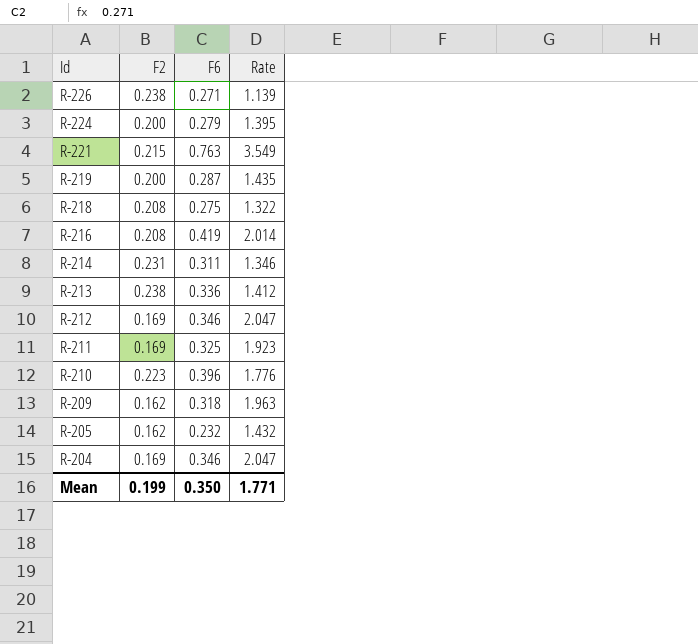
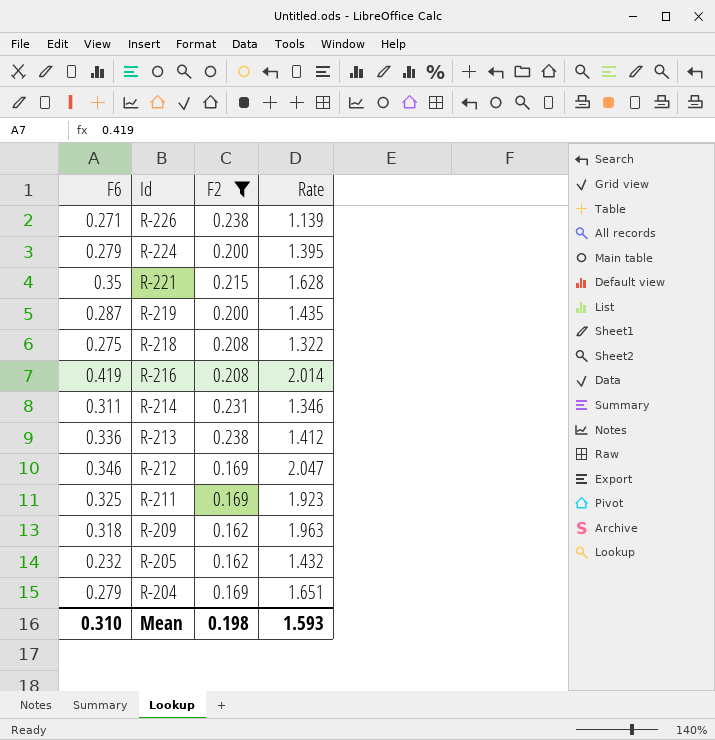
filter: none -> F2 != 0.223
column F6 | position: 3 -> 1
R-221 | F6: 0.763 -> 0.35
R-221 | Rate: 3.549 -> 1.628
R-204 | F6: 0.346 -> 0.279
R-204 | Rate: 2.047 -> 1.651
Mean | F6: 0.350 -> 0.310
Mean | F2: 0.199 -> 0.198
Mean | Rate: 1.771 -> 1.593

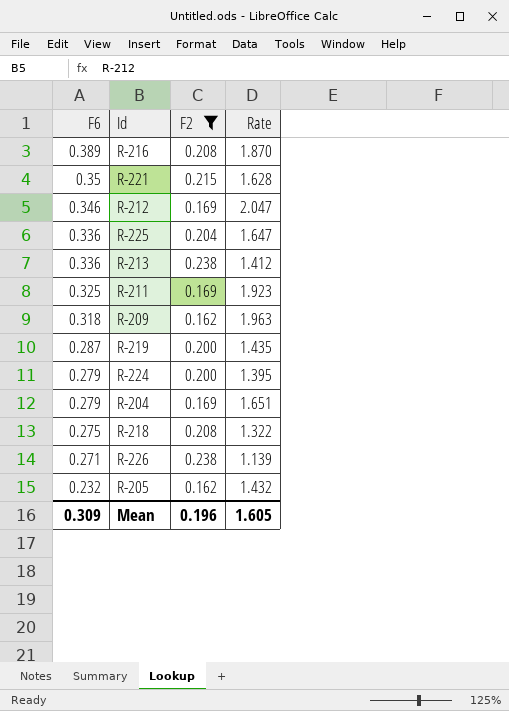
row order: Id descending -> F6 descending
row R-214: 0.311 | 0.231 | 1.346 -> none
R-216 | F6: 0.419 -> 0.389
R-216 | Rate: 2.014 -> 1.870
row R-225: none -> 0.336 | 0.204 | 1.647
Mean | F6: 0.310 -> 0.309
Mean | F2: 0.198 -> 0.196
Mean | Rate: 1.593 -> 1.605

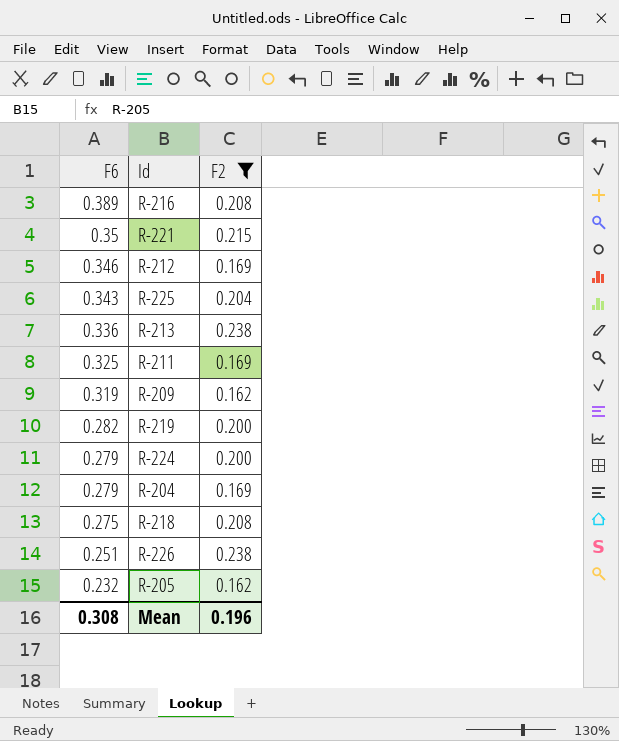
column Rate | formula: [F6] / [F2] -> none
R-225 | F6: 0.336 -> 0.343
R-209 | F6: 0.318 -> 0.319
R-219 | F6: 0.287 -> 0.282
R-226 | F6: 0.271 -> 0.251
Mean | F6: 0.309 -> 0.308

